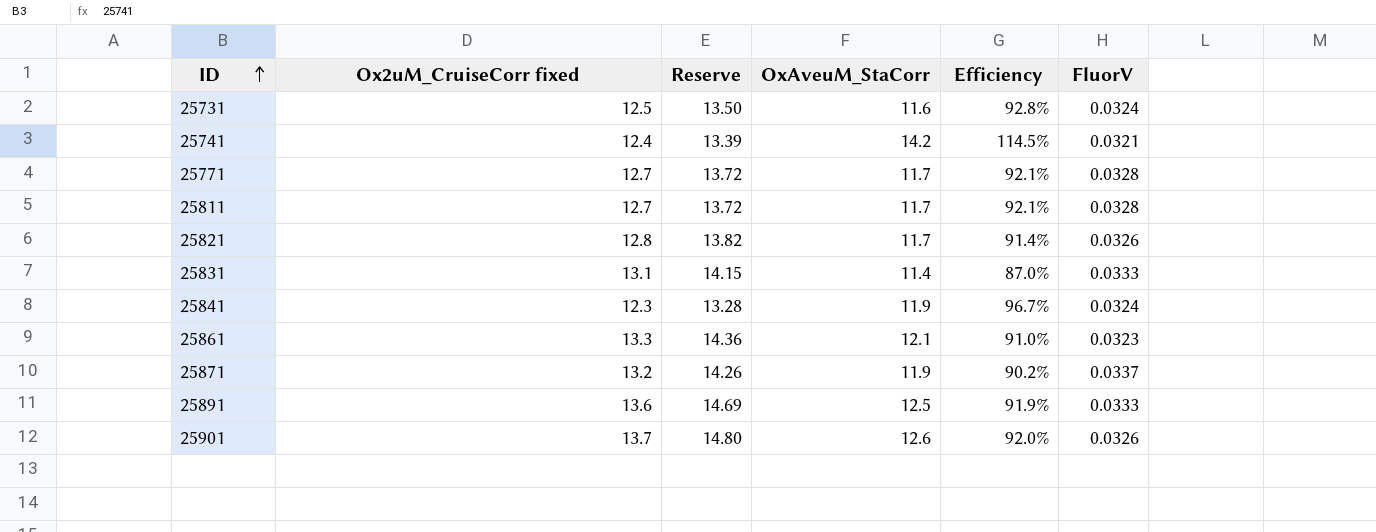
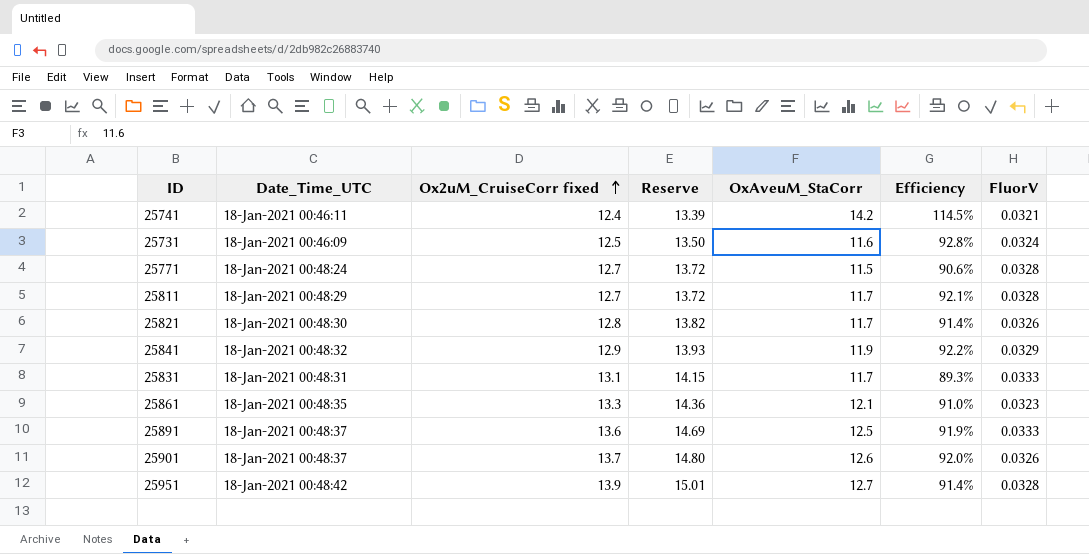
row order: ID ascending -> Ox2uM_CruiseCorr fixed ascending
column Date_Time_UTC | position: none -> 2
row 25871: 13.2 | 14.26 | 11.9 | 90.2% | 0.0337 -> none
25771 | OxAveuM_StaCorr: 11.7 -> 11.5
25771 | Efficiency: 92.1% -> 90.6%
25841 | Ox2uM_CruiseCorr fixed: 12.3 -> 12.9
25841 | Reserve: 13.28 -> 13.93
25841 | Efficiency: 96.7% -> 92.2%
25841 | FluorV: 0.0324 -> 0.0329
25831 | OxAveuM_StaCorr: 11.4 -> 11.7
25831 | Efficiency: 87.0% -> 89.3%
row 25951: none -> 18-Jan-2021 00:48:42 | 13.9 | 15.01 | 12.7 | 91.4% | 0.0328

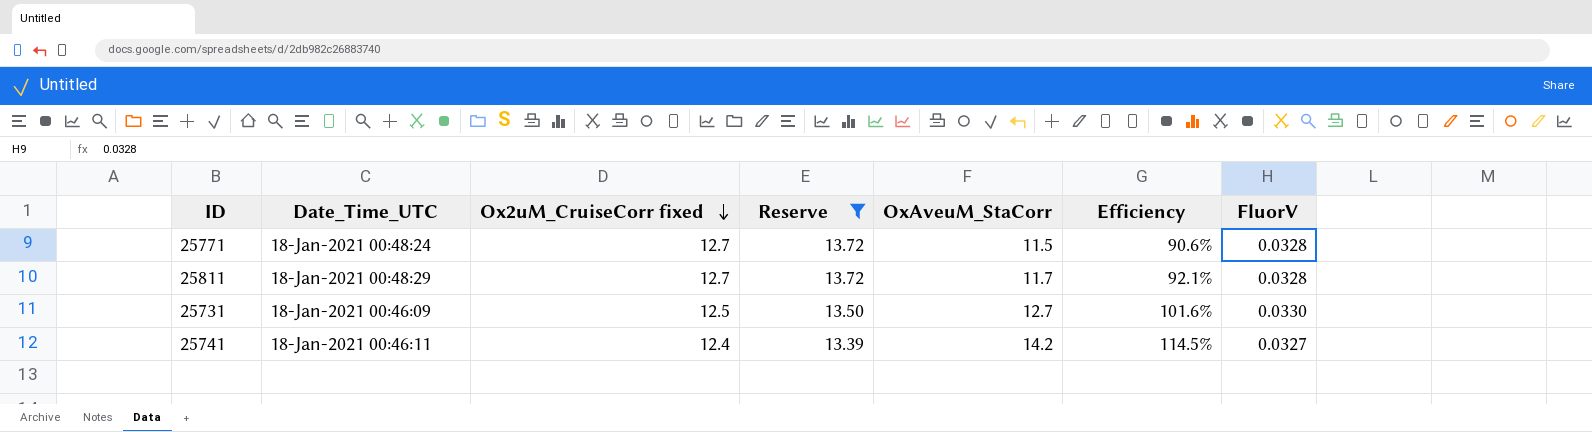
filter: none -> Reserve <= 13.72
row order: Ox2uM_CruiseCorr fixed ascending -> Ox2uM_CruiseCorr fixed descending
25731 | OxAveuM_StaCorr: 11.6 -> 12.7
25731 | Efficiency: 92.8% -> 101.6%
25731 | FluorV: 0.0324 -> 0.0330
25741 | FluorV: 0.0321 -> 0.0327

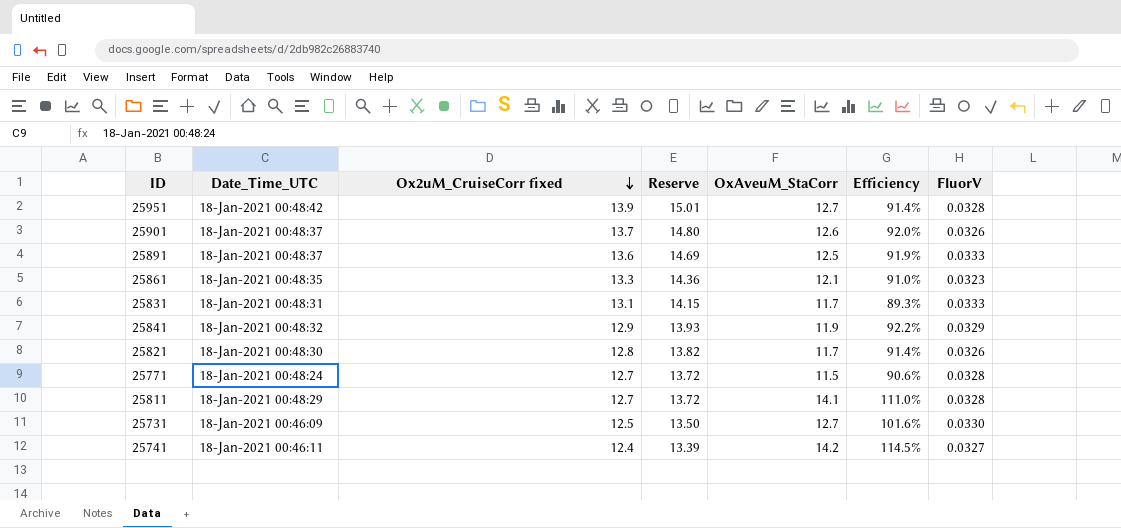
filter: Reserve <= 13.72 -> none
25811 | OxAveuM_StaCorr: 11.7 -> 14.1
25811 | Efficiency: 92.1% -> 111.0%

